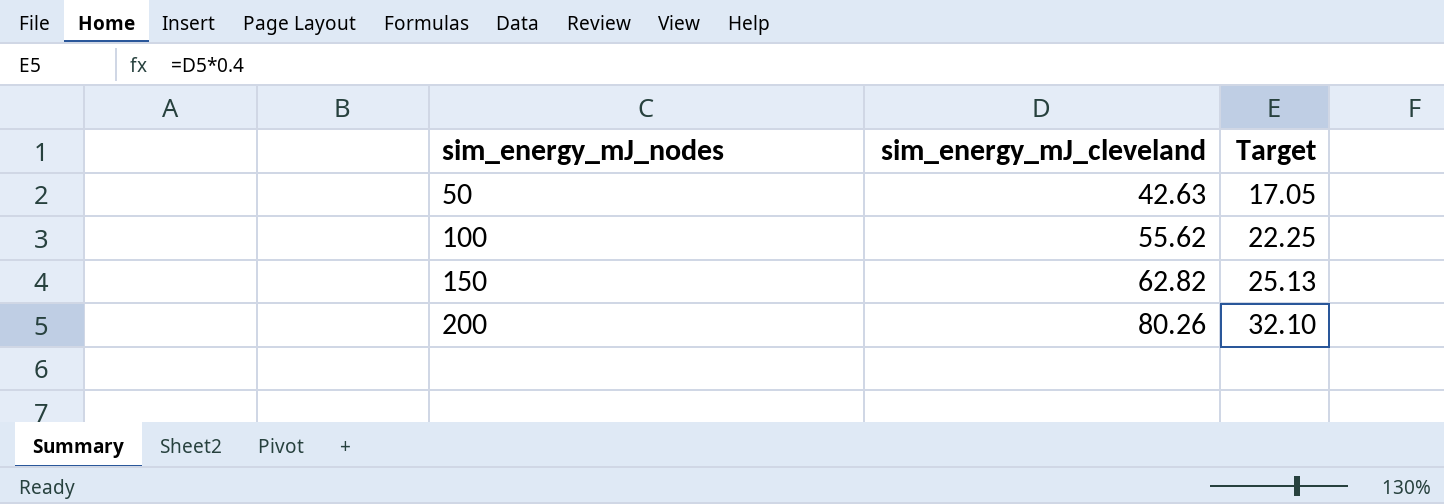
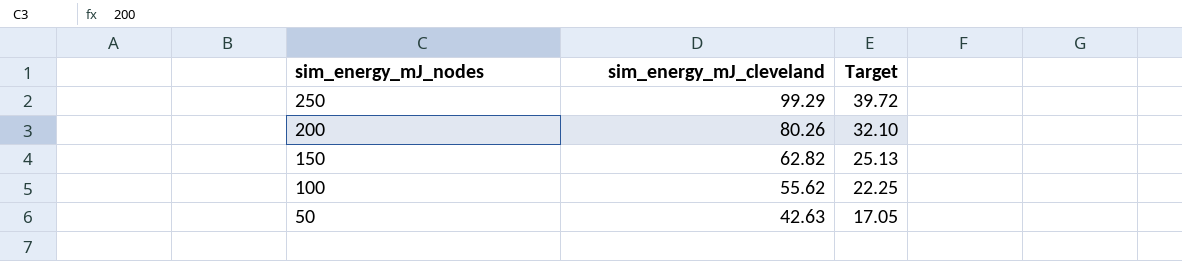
row order: sim_energy_mJ_nodes ascending -> sim_energy_mJ_nodes descending
row 250: none -> 99.29 | 39.72

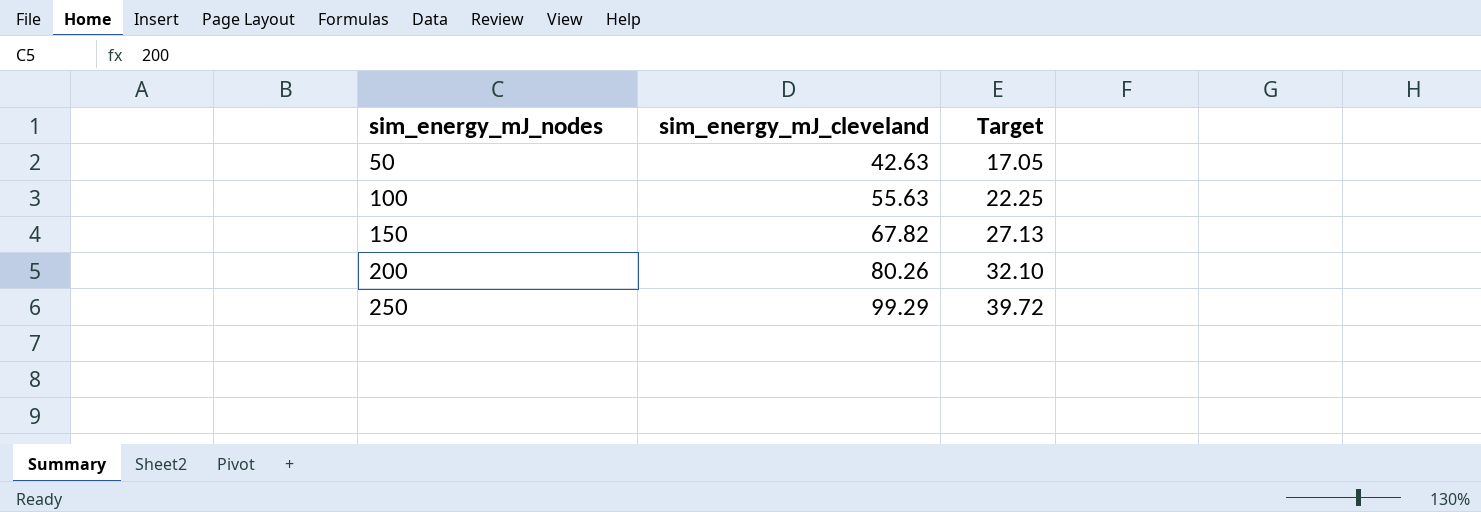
row order: sim_energy_mJ_nodes descending -> sim_energy_mJ_nodes ascending
100 | sim_energy_mJ_cleveland: 55.62 -> 55.63
150 | sim_energy_mJ_cleveland: 62.82 -> 67.82
150 | Target: 25.13 -> 27.13

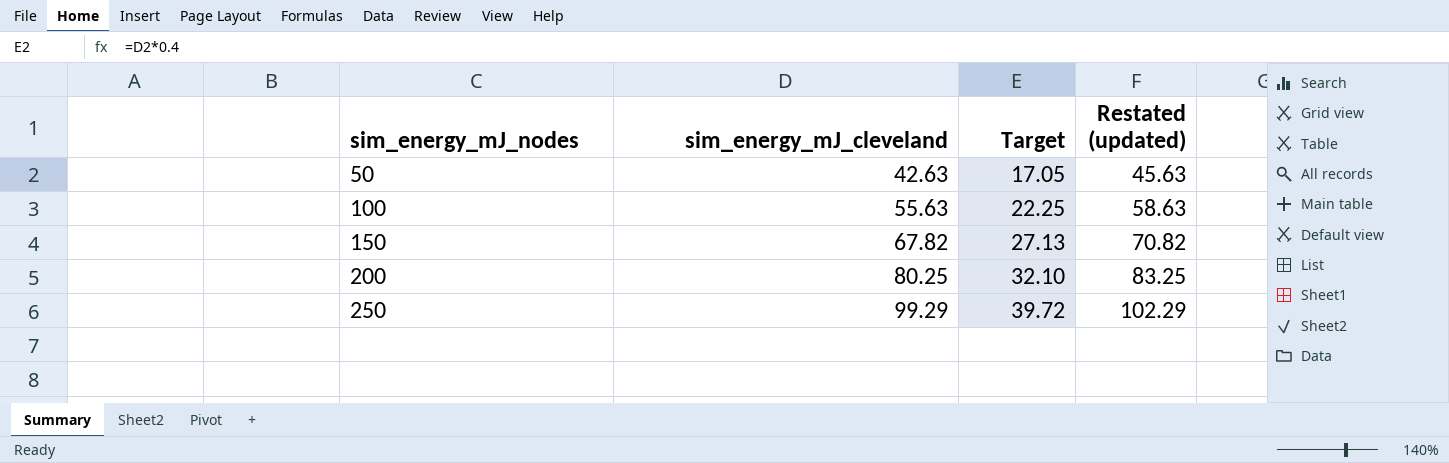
column Restated (updated) | formula: none -> [sim_energy_mJ_cleveland] + 3
200 | sim_energy_mJ_cleveland: 80.26 -> 80.25

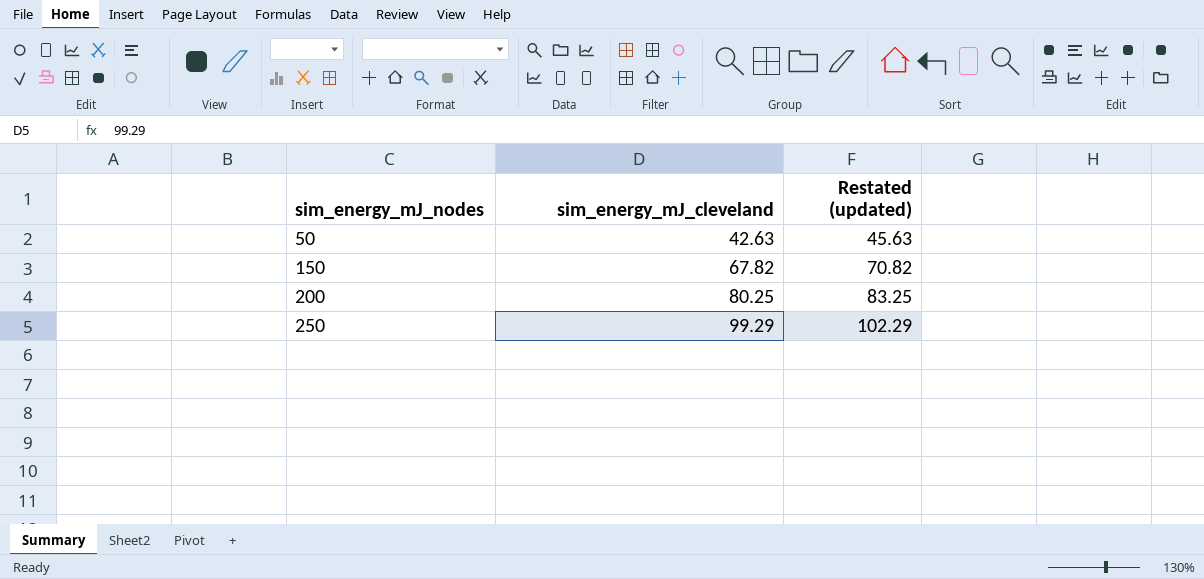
column Target | formula: [sim_energy_mJ_cleveland] * 0.4 -> none
row 100: 55.63 | 22.25 | 58.63 -> none

